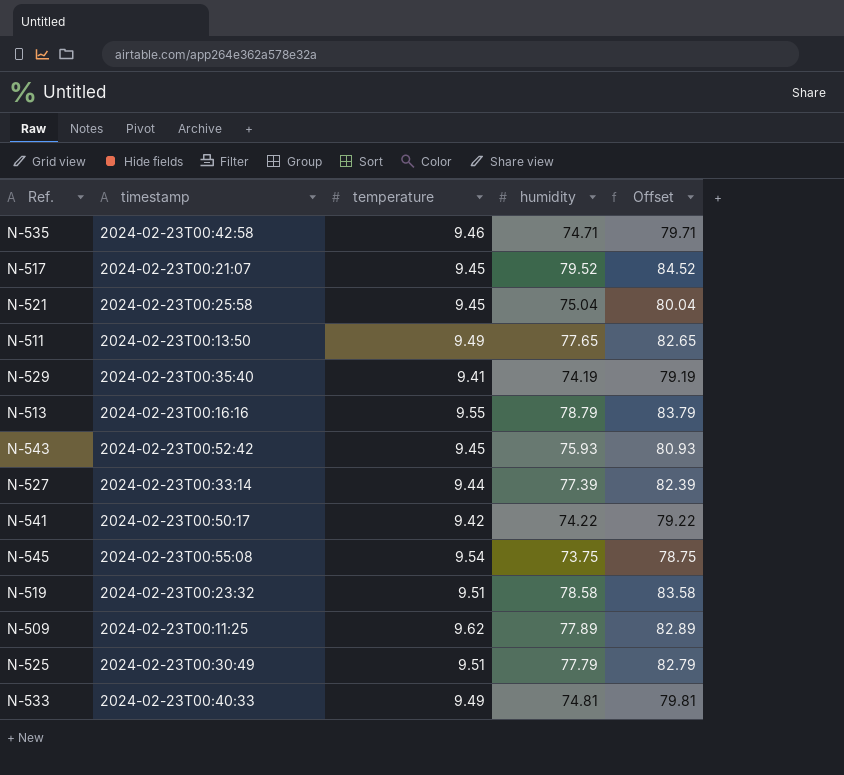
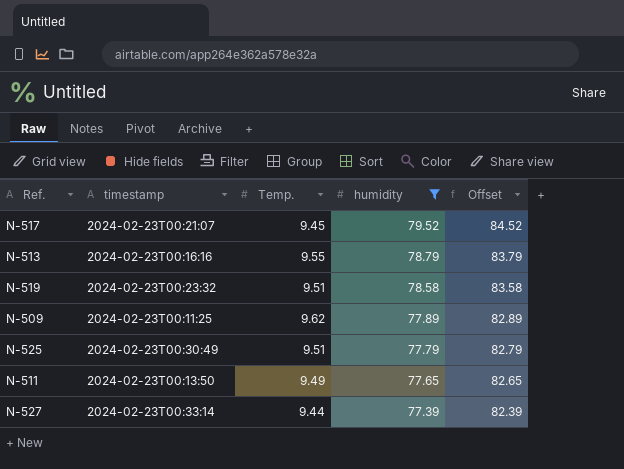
filter: none -> humidity >= 77.39
row order: none -> humidity descending
column name: temperature -> Temp.

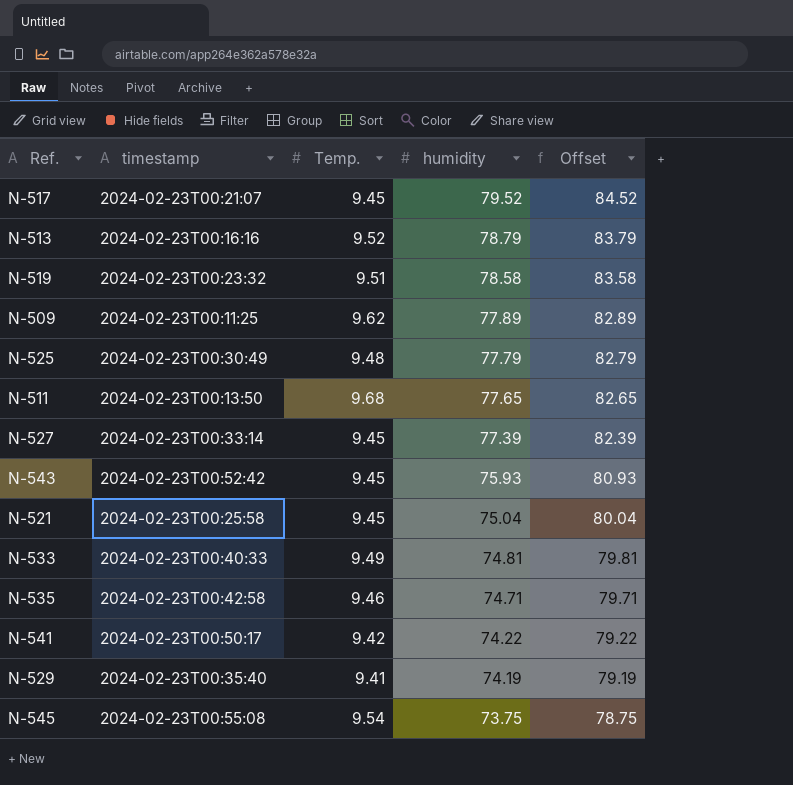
filter: humidity >= 77.39 -> none
N-513 | Temp.: 9.55 -> 9.52
N-525 | Temp.: 9.51 -> 9.48
N-511 | Temp.: 9.49 -> 9.68
N-527 | Temp.: 9.44 -> 9.45

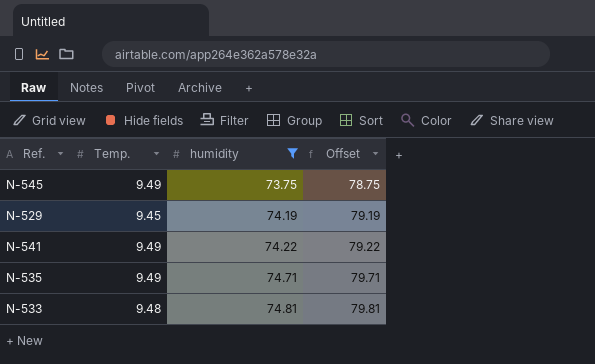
filter: none -> humidity <= 74.81
row order: humidity descending -> humidity ascending
column timestamp | position: 2 -> none
N-545 | Temp.: 9.54 -> 9.49
N-529 | Temp.: 9.41 -> 9.45
N-541 | Temp.: 9.42 -> 9.49
N-535 | Temp.: 9.46 -> 9.49
N-533 | Temp.: 9.49 -> 9.48

